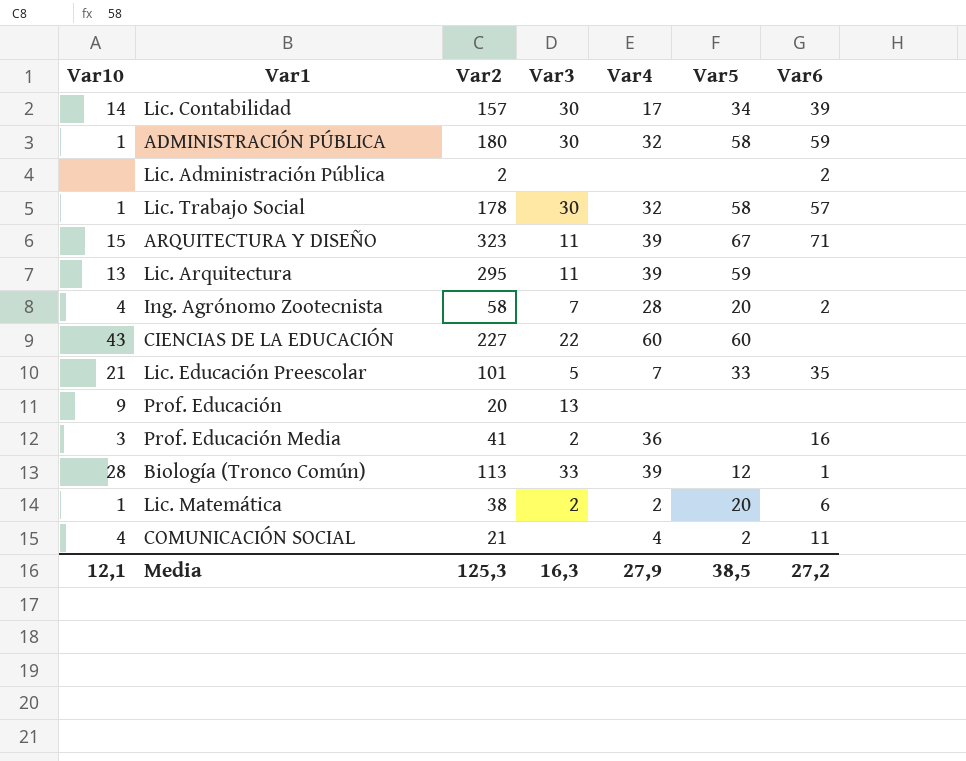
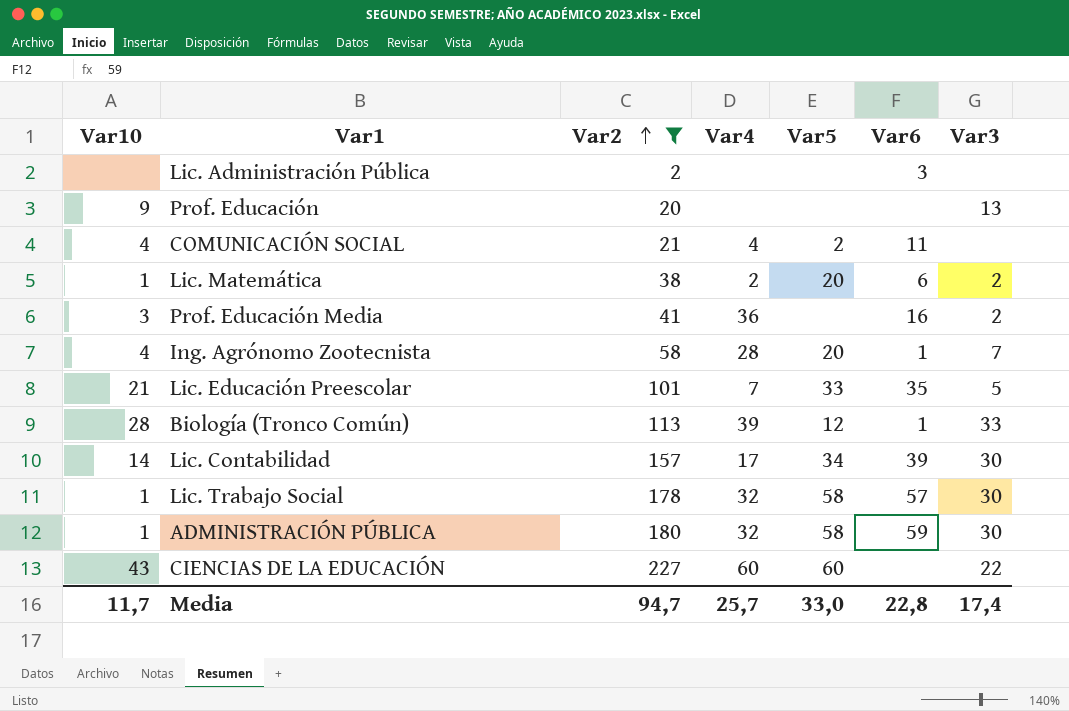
filter: none -> Var2 <= 227
row order: none -> Var2 ascending
column Var3 | position: 4 -> 7
Lic. Administración Pública | Var6: 2 -> 3
Ing. Agrónomo Zootecnista | Var6: 2 -> 1
Media | Var10: 12,1 -> 11,7
Media | Var2: 125,3 -> 94,7
Media | Var4: 27,9 -> 25,7
Media | Var5: 38,5 -> 33,0
Media | Var6: 27,2 -> 22,8
Media | Var3: 16,3 -> 17,4

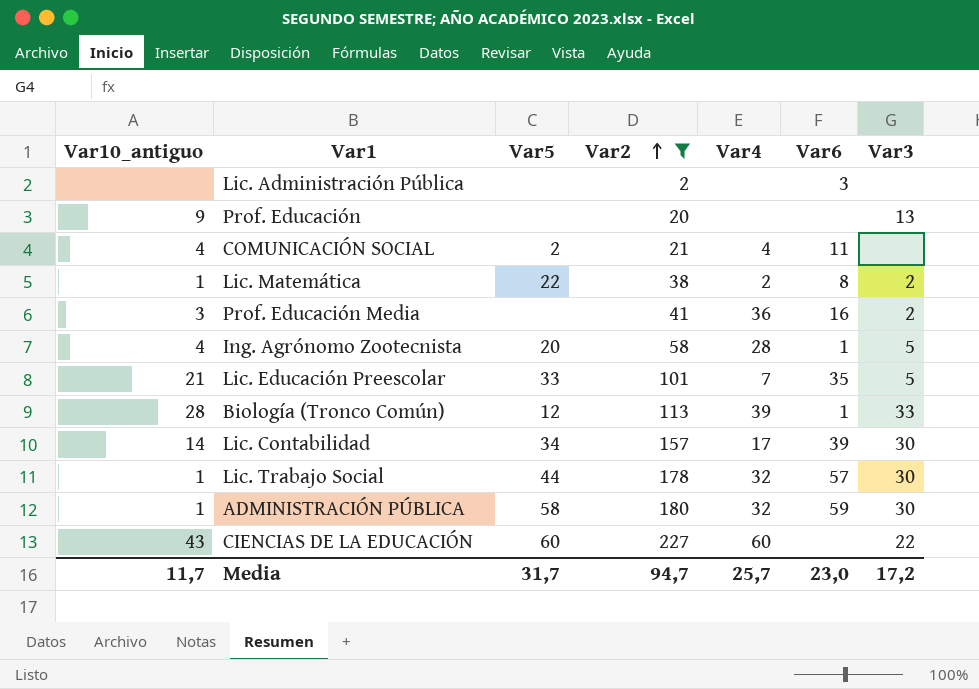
column name: Var10 -> Var10_antiguo
column Var5 | position: 5 -> 3
Lic. Matemática | Var5: 20 -> 22
Lic. Matemática | Var6: 6 -> 8
Ing. Agrónomo Zootecnista | Var3: 7 -> 5
Lic. Trabajo Social | Var5: 58 -> 44
Media | Var5: 33,0 -> 31,7
Media | Var6: 22,8 -> 23,0
Media | Var3: 17,4 -> 17,2

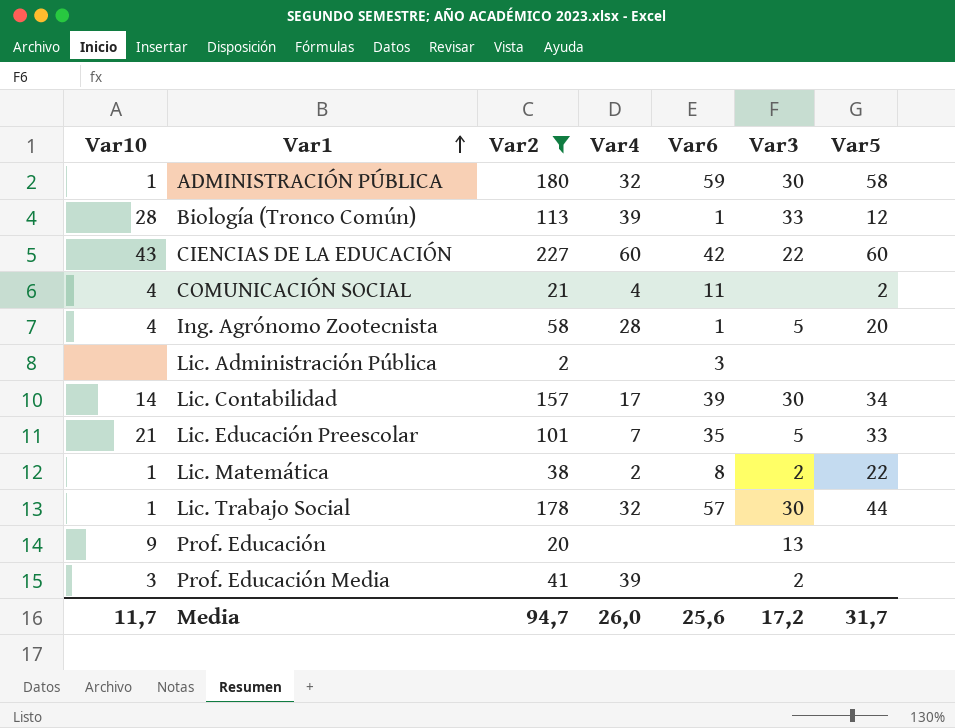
row order: Var2 ascending -> Var1 ascending
column name: Var10_antiguo -> Var10
column Var5 | position: 3 -> 7
CIENCIAS DE LA EDUCACIÓN | Var6: none -> 42
Prof. Educación Media | Var4: 36 -> 39
Prof. Educación Media | Var6: 16 -> none
Media | Var4: 25,7 -> 26,0
Media | Var6: 23,0 -> 25,6

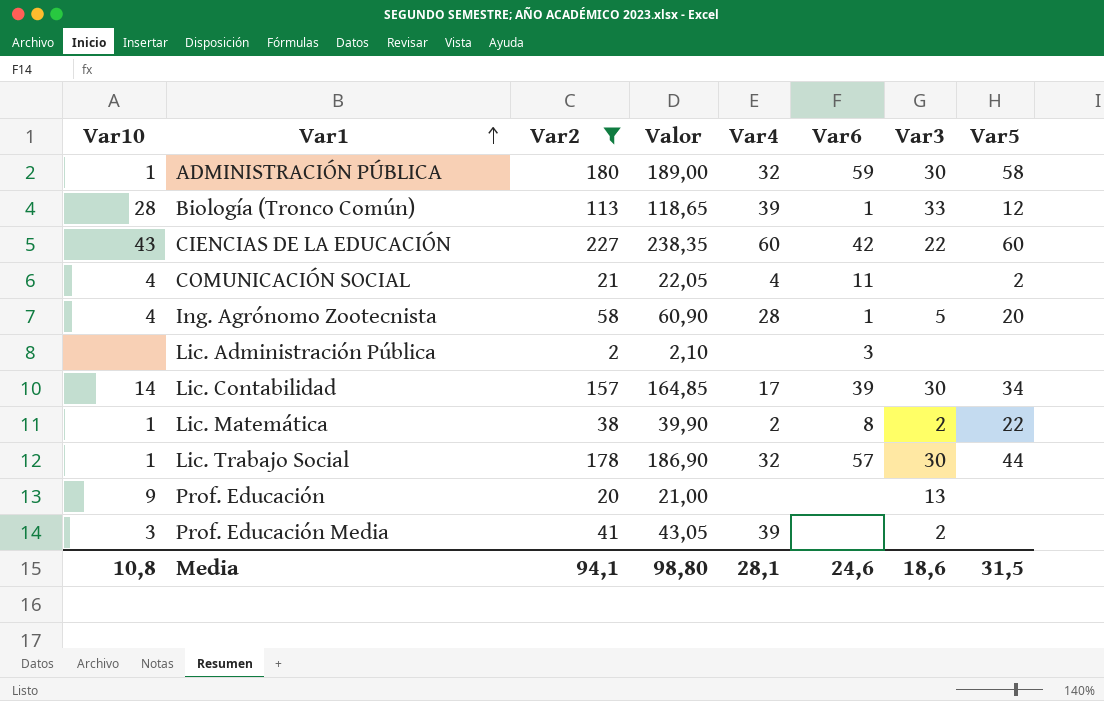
column Valor | formula: none -> [Var2] * 1,05
row Lic. Educación Preescolar: 21 | 101 | 7 | 35 | 5 | 33 -> none
Media | Var10: 11,7 -> 10,8
Media | Var2: 94,7 -> 94,1
Media | Var4: 26,0 -> 28,1
Media | Var6: 25,6 -> 24,6
Media | Var3: 17,2 -> 18,6
Media | Var5: 31,7 -> 31,5

